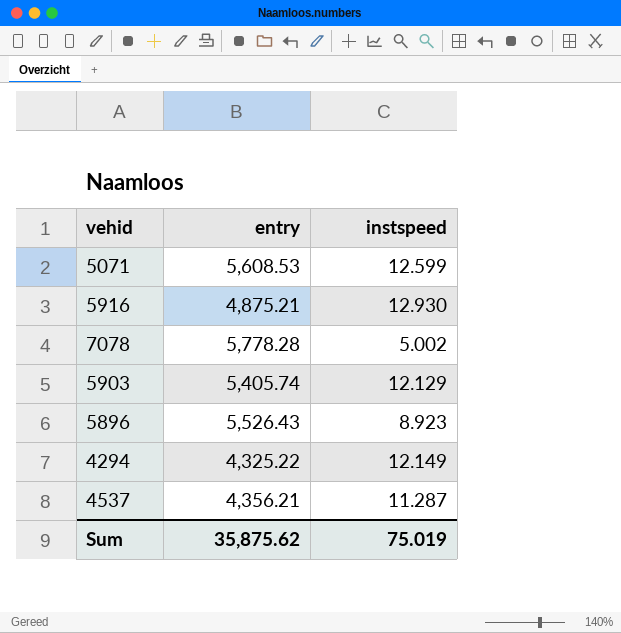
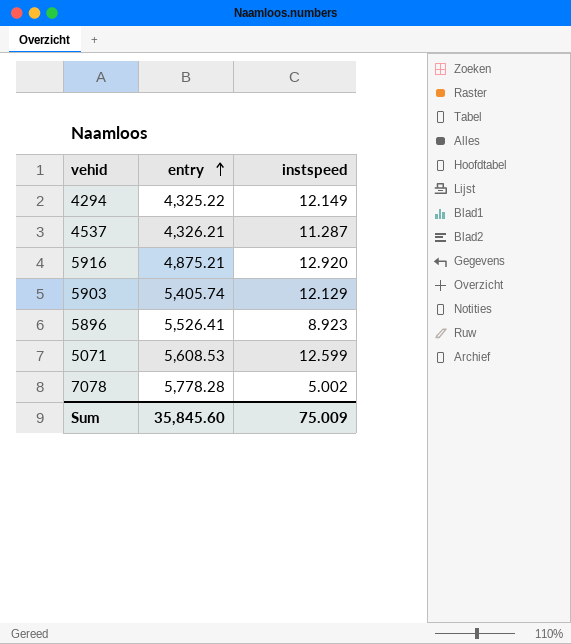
row order: none -> entry ascending
4537 | entry: 4,356.21 -> 4,326.21
5916 | instspeed: 12.930 -> 12.920
5896 | entry: 5,526.43 -> 5,526.41
Sum | entry: 35,875.62 -> 35,845.60
Sum | instspeed: 75.019 -> 75.009

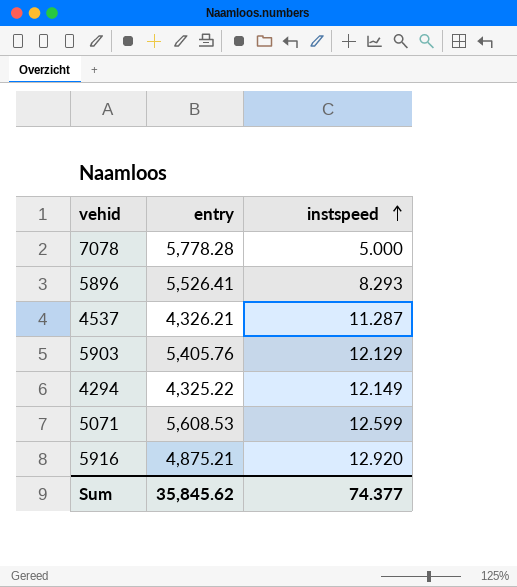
row order: entry ascending -> instspeed ascending
7078 | instspeed: 5.002 -> 5.000
5896 | instspeed: 8.923 -> 8.293
5903 | entry: 5,405.74 -> 5,405.76
Sum | entry: 35,845.60 -> 35,845.62
Sum | instspeed: 75.009 -> 74.377

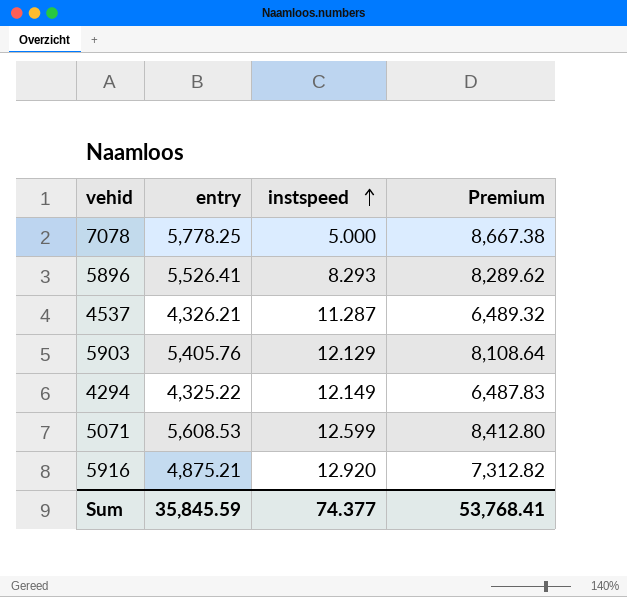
column Premium | formula: none -> [entry] * 1.5
7078 | entry: 5,778.28 -> 5,778.25
Sum | entry: 35,845.62 -> 35,845.59

